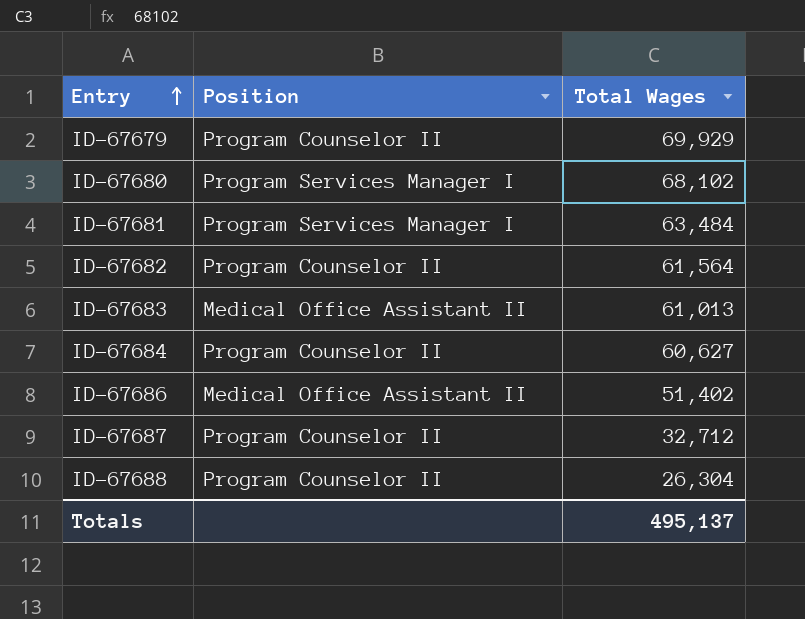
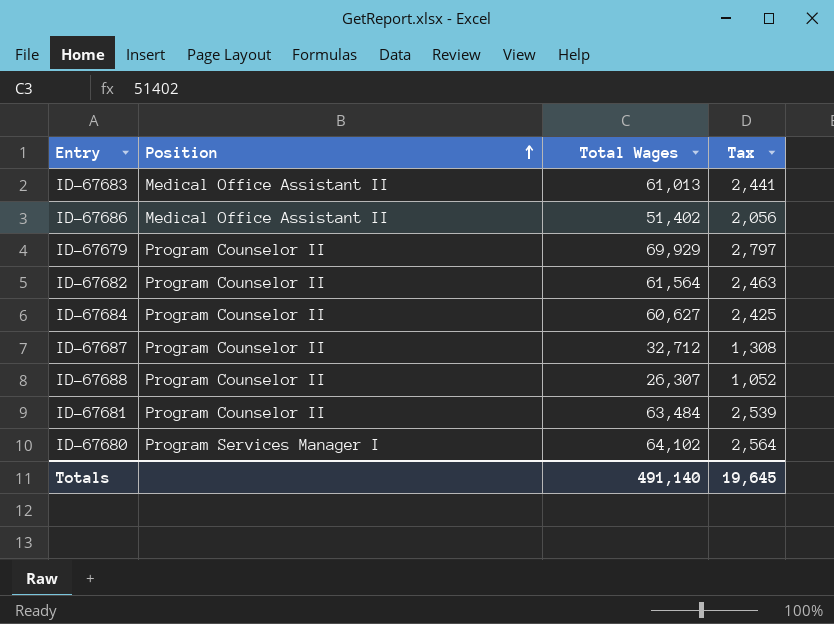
row order: Entry ascending -> Position ascending
column Tax | formula: none -> [Total Wages] * 0.04
ID-67688 | Total Wages: 26,304 -> 26,307
ID-67681 | Position: Program Services Manager I -> Program Counselor II
ID-67680 | Total Wages: 68,102 -> 64,102
Totals | Total Wages: 495,137 -> 491,140

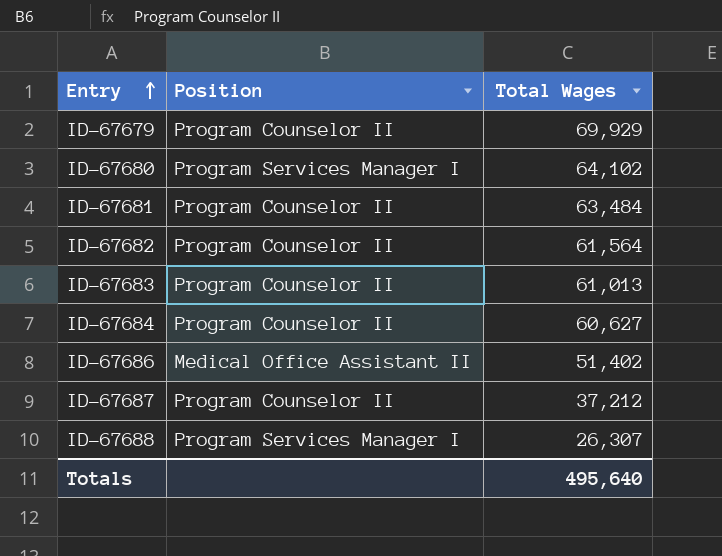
row order: Position ascending -> Entry ascending
column Tax | formula: [Total Wages] * 0.04 -> none
ID-67683 | Position: Medical Office Assistant II -> Program Counselor II
ID-67687 | Total Wages: 32,712 -> 37,212
ID-67688 | Position: Program Counselor II -> Program Services Manager I
Totals | Total Wages: 491,140 -> 495,640

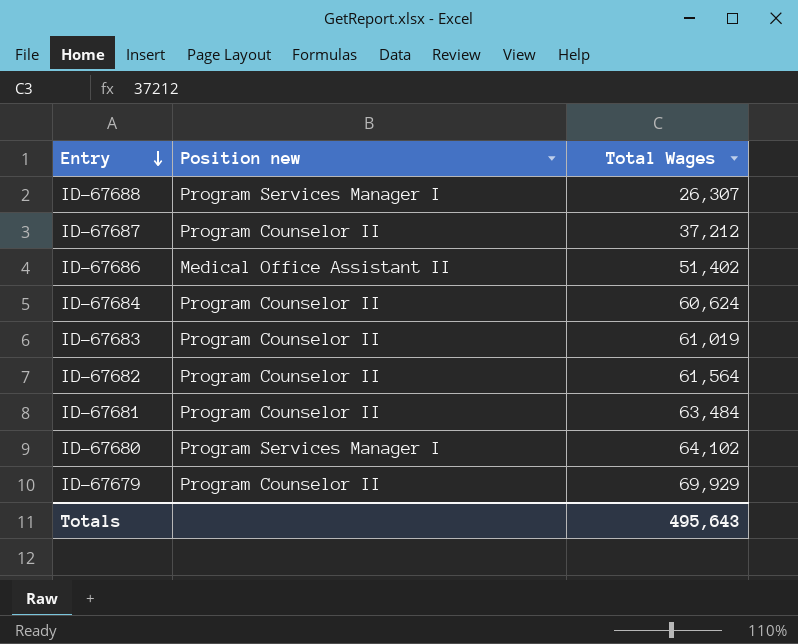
row order: Entry ascending -> Entry descending
column name: Position -> Position new
ID-67684 | Total Wages: 60,627 -> 60,624
ID-67683 | Total Wages: 61,013 -> 61,019
Totals | Total Wages: 495,640 -> 495,643

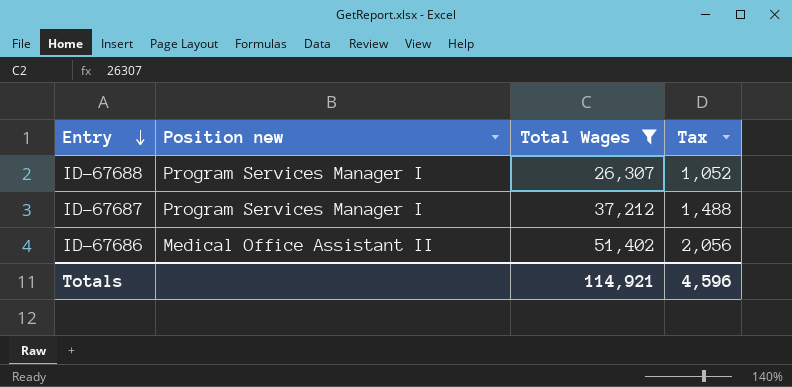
filter: none -> Total Wages <= 51,402
column Tax | formula: none -> [Total Wages] * 0.04
ID-67687 | Position new: Program Counselor II -> Program Services Manager I
Totals | Total Wages: 495,643 -> 114,921

